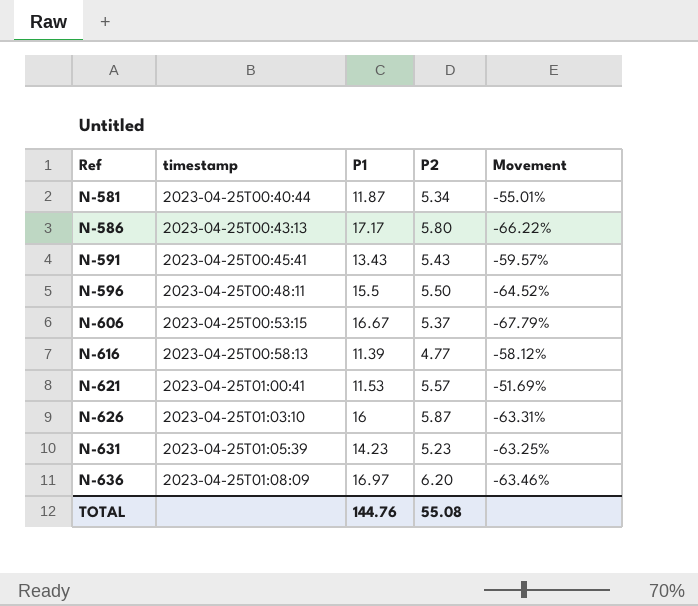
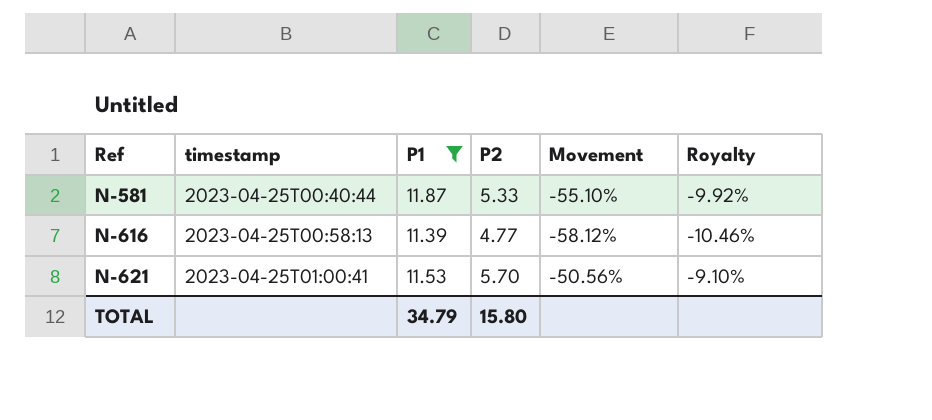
filter: none -> P1 <= 11.87
column Royalty | formula: none -> [Movement] * 0.18
N-581 | P2: 5.34 -> 5.33
N-581 | Movement: -55.01% -> -55.10%
N-621 | P2: 5.57 -> 5.70
N-621 | Movement: -51.69% -> -50.56%
TOTAL | P1: 144.76 -> 34.79
TOTAL | P2: 55.08 -> 15.80

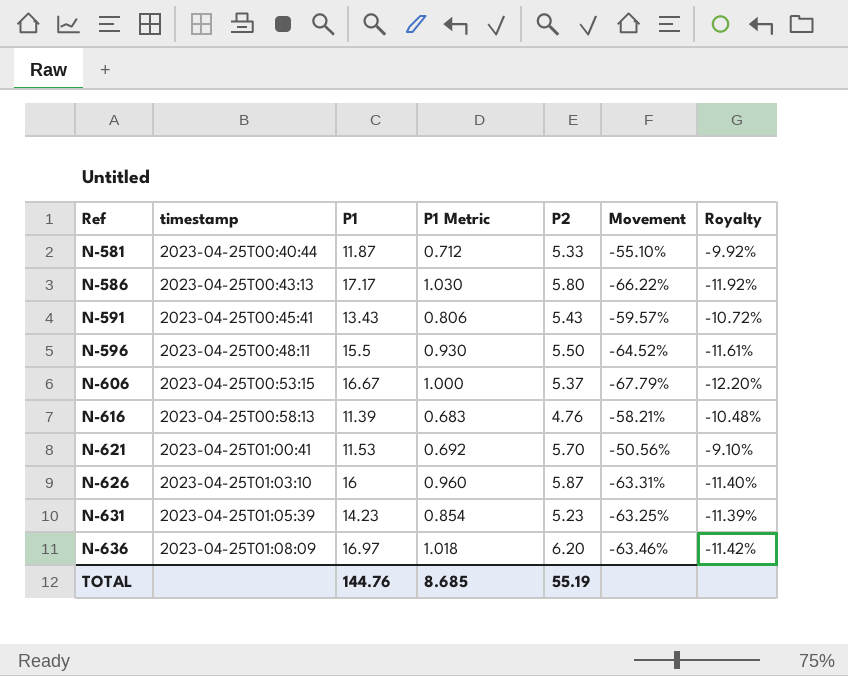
filter: P1 <= 11.87 -> none
column P1 Metric | formula: none -> [P1] * 0.06
N-616 | P2: 4.77 -> 4.76
N-616 | Movement: -58.12% -> -58.21%
N-616 | Royalty: -10.46% -> -10.48%
TOTAL | P1: 34.79 -> 144.76
TOTAL | P2: 15.80 -> 55.19

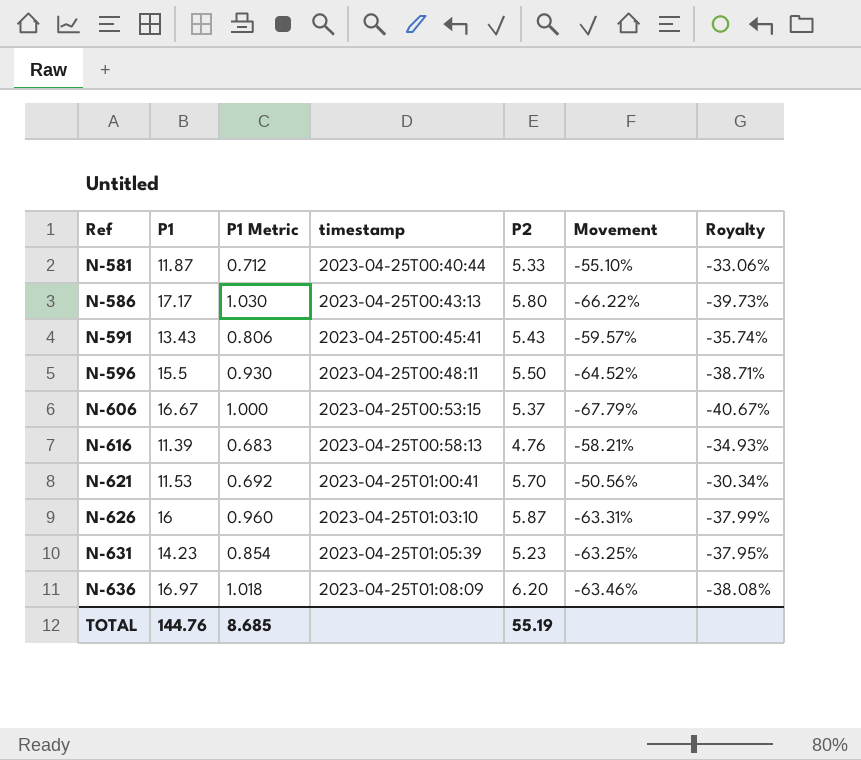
column timestamp | position: 2 -> 4
column Royalty | formula: [Movement] * 0.18 -> [Movement] * 0.6

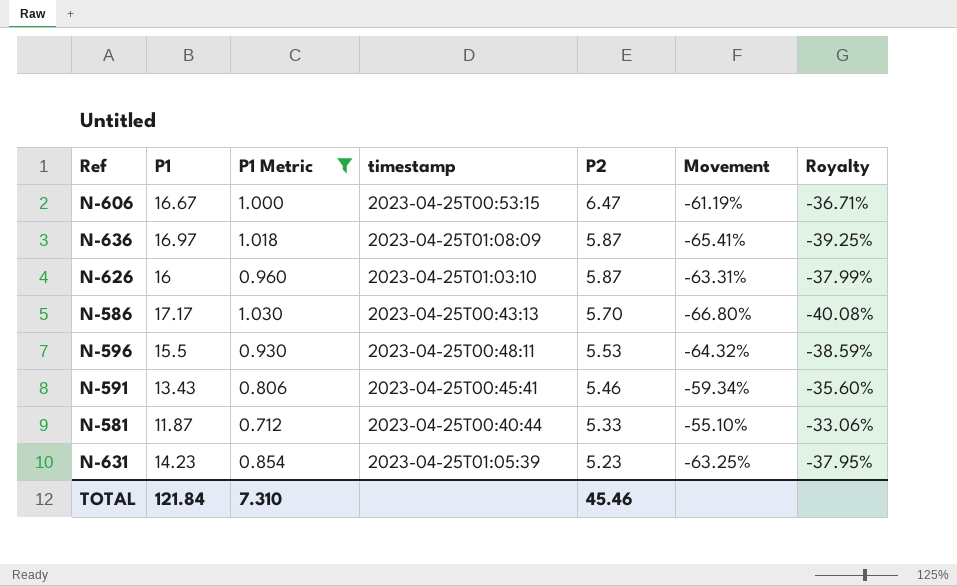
filter: none -> P1 Metric >= 0.712
row order: Ref ascending -> P2 descending
N-606 | P2: 5.37 -> 6.47
N-606 | Movement: -67.79% -> -61.19%
N-606 | Royalty: -40.67% -> -36.71%
N-636 | P2: 6.20 -> 5.87
N-636 | Movement: -63.46% -> -65.41%
N-636 | Royalty: -38.08% -> -39.25%
N-586 | P2: 5.80 -> 5.70
N-586 | Movement: -66.22% -> -66.80%
N-586 | Royalty: -39.73% -> -40.08%
N-596 | P2: 5.50 -> 5.53
N-596 | Movement: -64.52% -> -64.32%
N-596 | Royalty: -38.71% -> -38.59%
N-591 | P2: 5.43 -> 5.46
N-591 | Movement: -59.57% -> -59.34%
N-591 | Royalty: -35.74% -> -35.60%
TOTAL | P1: 144.76 -> 121.84
TOTAL | P1 Metric: 8.685 -> 7.310
TOTAL | P2: 55.19 -> 45.46

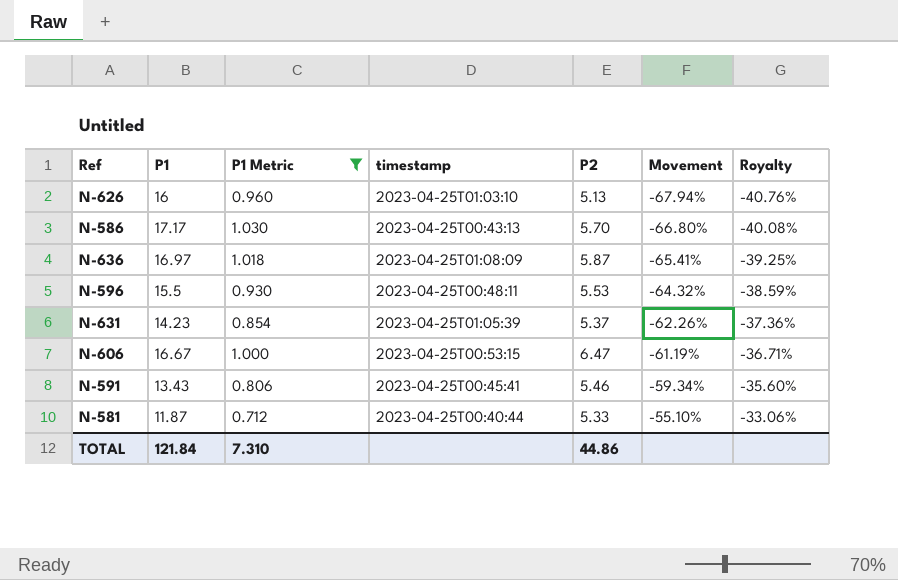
row order: P2 descending -> Movement ascending
N-626 | P2: 5.87 -> 5.13
N-626 | Movement: -63.31% -> -67.94%
N-626 | Royalty: -37.99% -> -40.76%
N-631 | P2: 5.23 -> 5.37
N-631 | Movement: -63.25% -> -62.26%
N-631 | Royalty: -37.95% -> -37.36%
TOTAL | P2: 45.46 -> 44.86

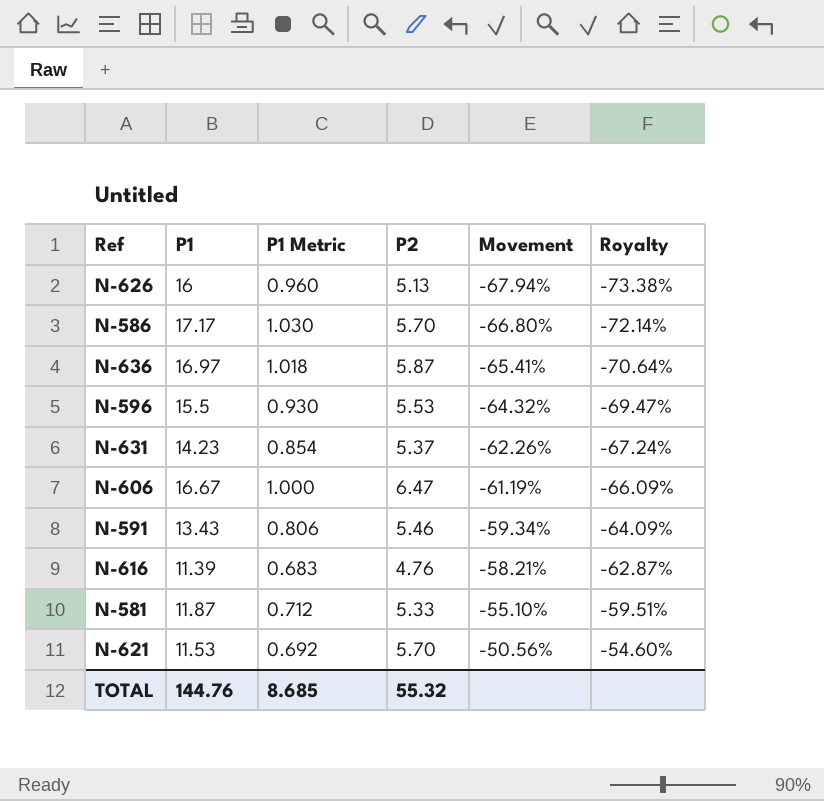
filter: P1 Metric >= 0.712 -> none
column timestamp | position: 4 -> none
column Royalty | formula: [Movement] * 0.6 -> [Movement] * 1.08
TOTAL | P1: 121.84 -> 144.76
TOTAL | P1 Metric: 7.310 -> 8.685
TOTAL | P2: 44.86 -> 55.32

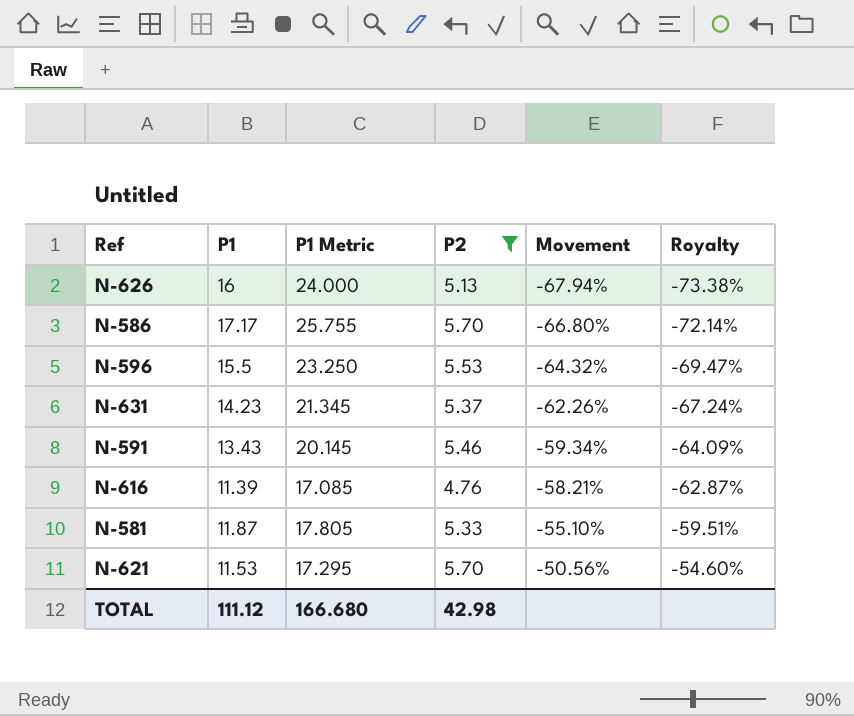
filter: none -> P2 <= 5.70
column P1 Metric | formula: [P1] * 0.06 -> [P1] * 1.5
TOTAL | P1: 144.76 -> 111.12
TOTAL | P1 Metric: 8.685 -> 166.680
TOTAL | P2: 55.32 -> 42.98

